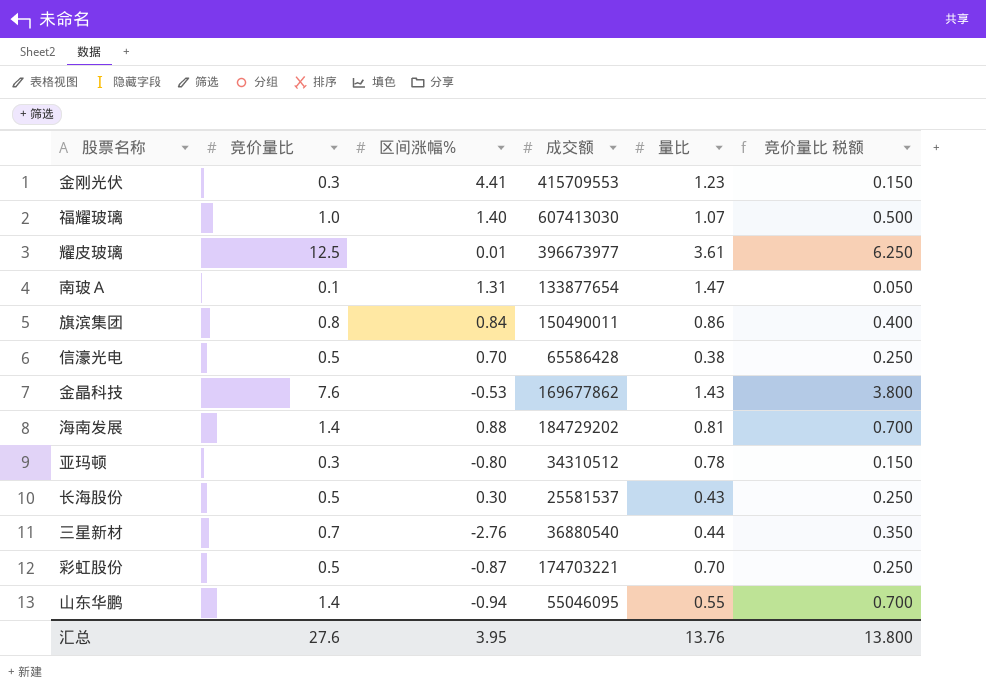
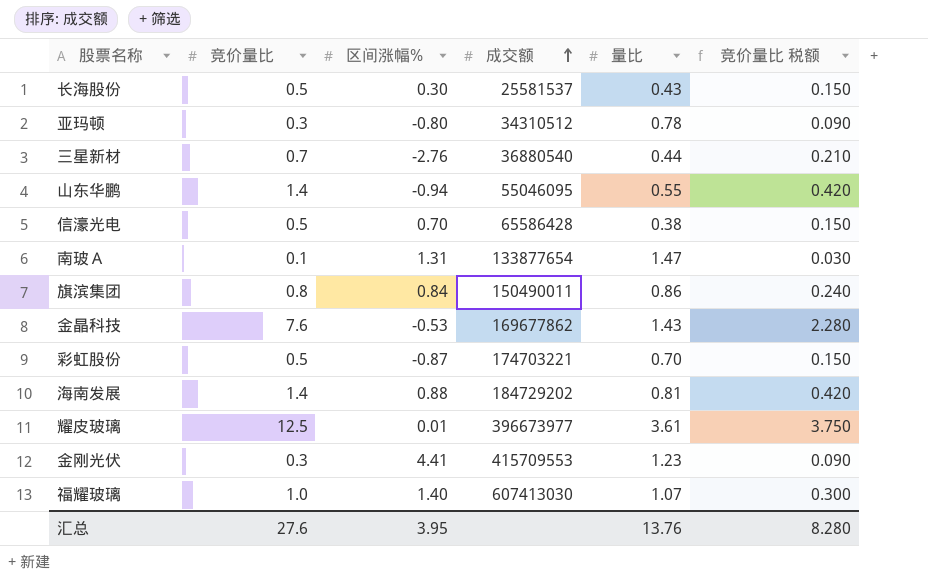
row order: none -> 成交额 ascending
column 竞价量比 税额 | formula: [竞价量比] * 0.5 -> [竞价量比] * 0.3
汇总 | 竞价量比 税额: 13.800 -> 8.280

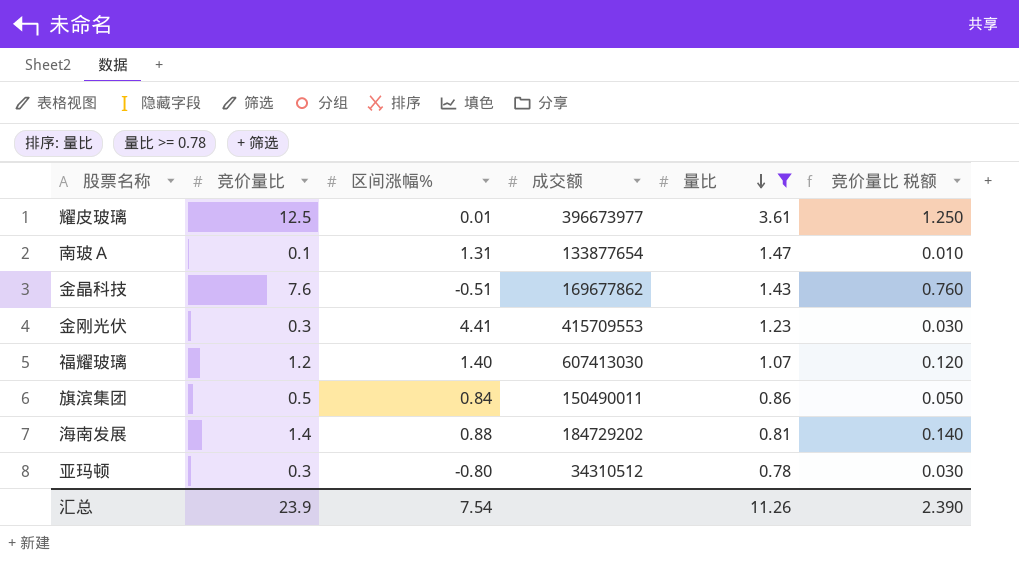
filter: none -> 量比 >= 0.78
row order: 成交额 ascending -> 量比 descending
column 竞价量比 税额 | formula: [竞价量比] * 0.3 -> [竞价量比] * 0.1
金晶科技 | 区间涨幅%: -0.53 -> -0.51
福耀玻璃 | 竞价量比: 1.0 -> 1.2
旗滨集团 | 竞价量比: 0.8 -> 0.5
汇总 | 竞价量比: 27.6 -> 23.9
汇总 | 区间涨幅%: 3.95 -> 7.54
汇总 | 量比: 13.76 -> 11.26
汇总 | 竞价量比 税额: 8.280 -> 2.390

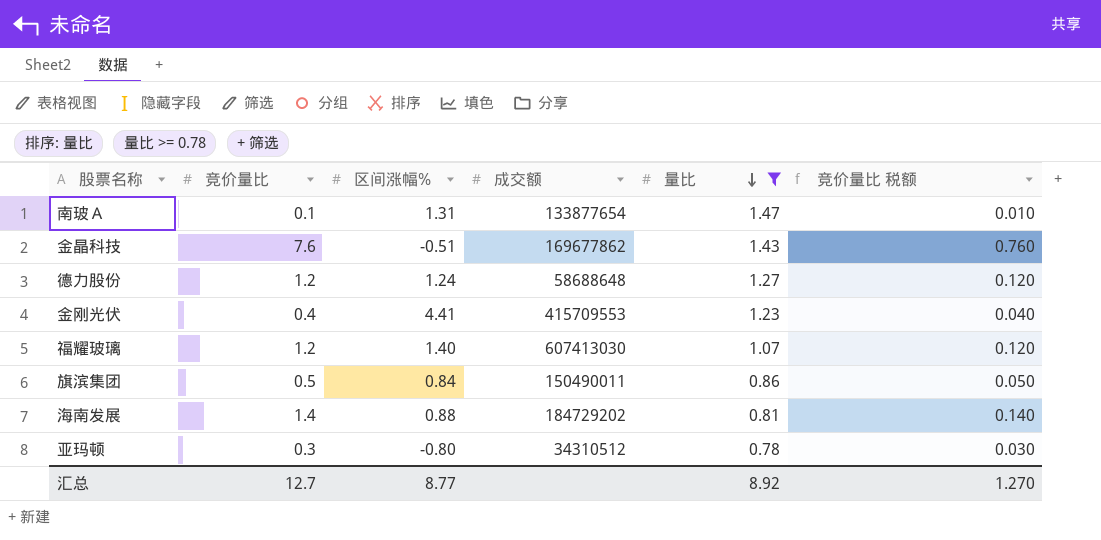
row 耀皮玻璃: 12.5 | 0.01 | 396673977 | 3.61 | 1.250 -> none
row 德力股份: none -> 1.2 | 1.24 | 58688648 | 1.27 | 0.120
金刚光伏 | 竞价量比: 0.3 -> 0.4
金刚光伏 | 竞价量比 税额: 0.030 -> 0.040
汇总 | 竞价量比: 23.9 -> 12.7
汇总 | 区间涨幅%: 7.54 -> 8.77
汇总 | 量比: 11.26 -> 8.92
汇总 | 竞价量比 税额: 2.390 -> 1.270

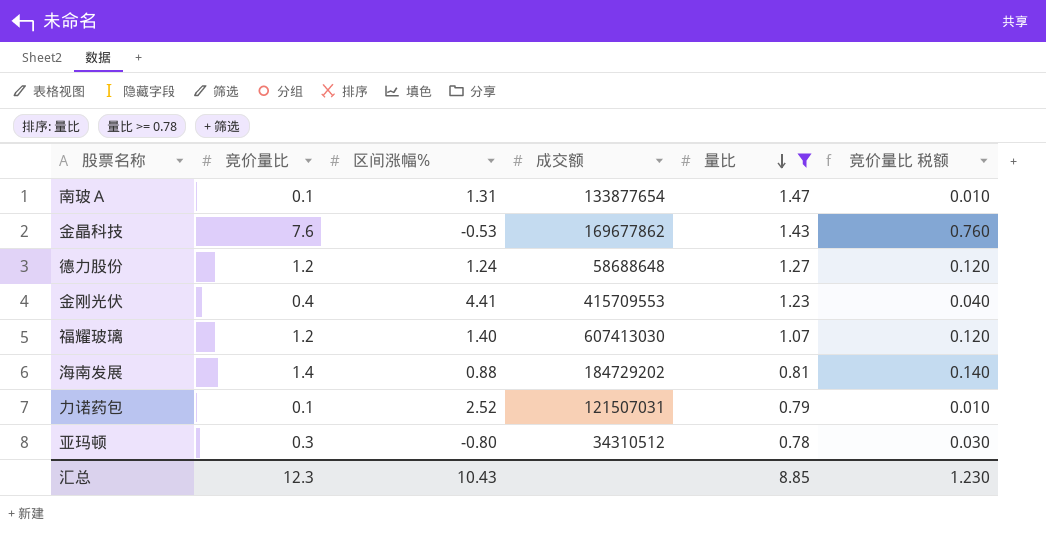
row 旗滨集团: 0.5 | 0.84 | 150490011 | 0.86 | 0.050 -> none
金晶科技 | 区间涨幅%: -0.51 -> -0.53
row 力诺药包: none -> 0.1 | 2.52 | 121507031 | 0.79 | 0.010
汇总 | 竞价量比: 12.7 -> 12.3
汇总 | 区间涨幅%: 8.77 -> 10.43
汇总 | 量比: 8.92 -> 8.85
汇总 | 竞价量比 税额: 1.270 -> 1.230

